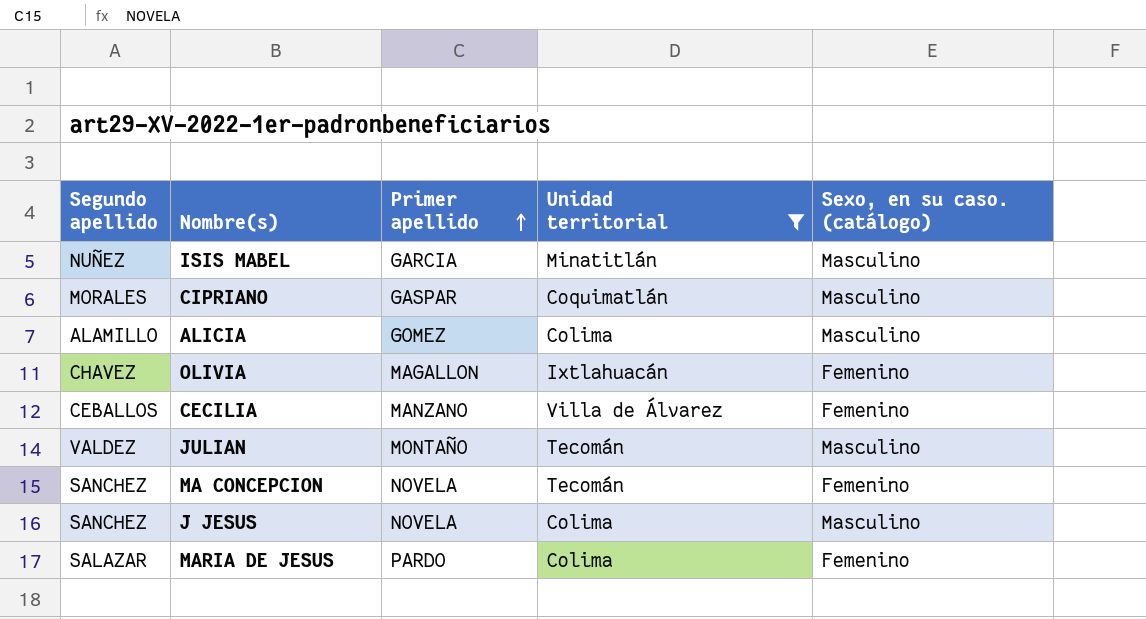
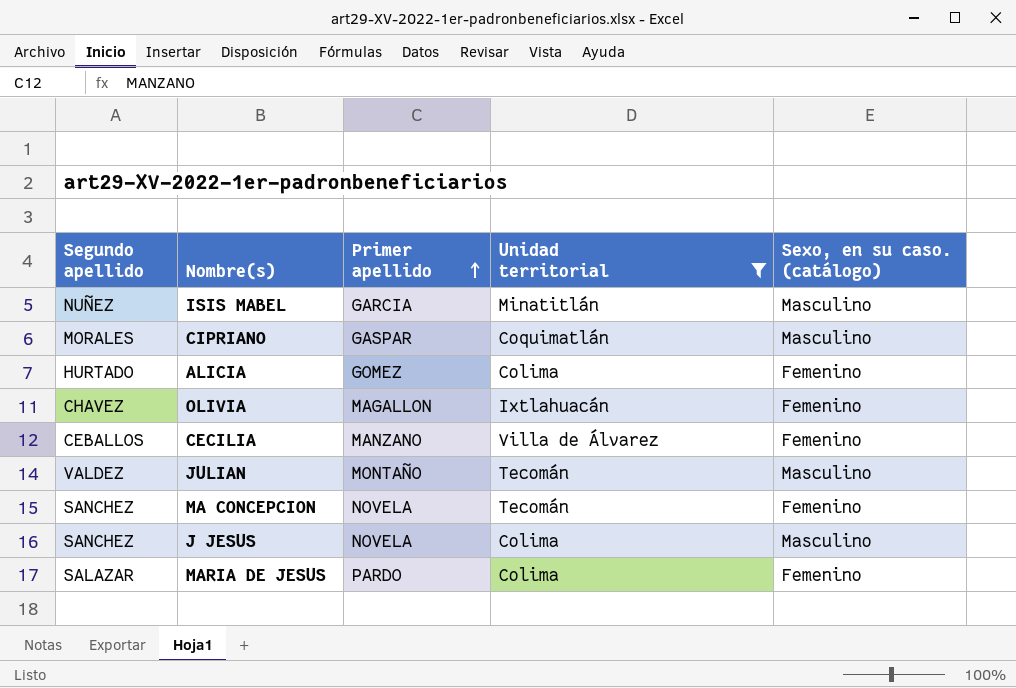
ALICIA | Segundo apellido: ALAMILLO -> HURTADO
ALICIA | Sexo, en su caso. (catálogo): Masculino -> Femenino

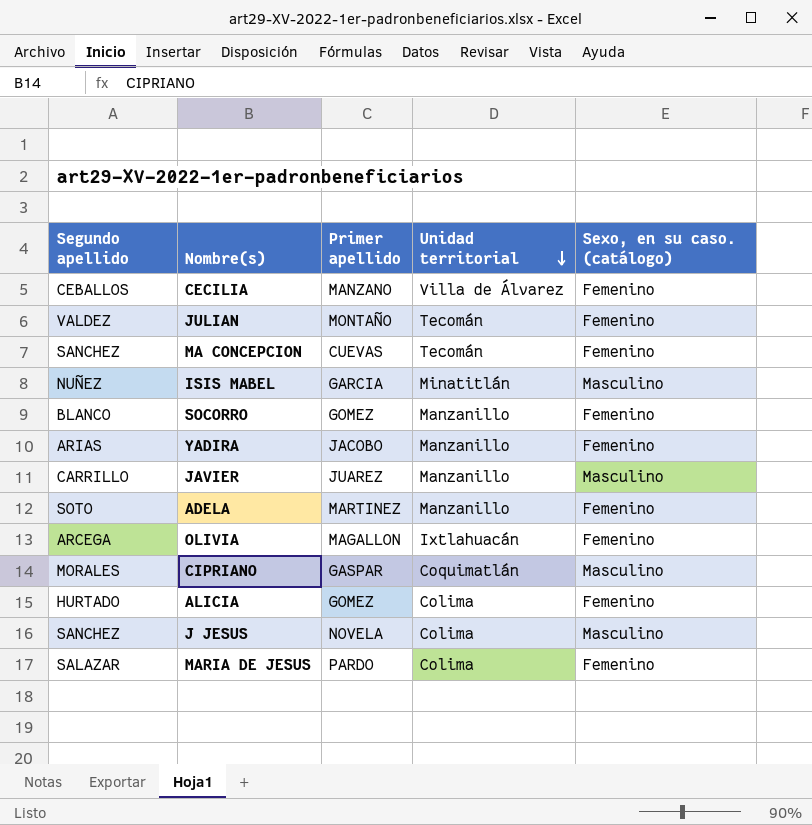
filter: Unidad territorial != Manzanillo -> none
row order: Primer apellido ascending -> Unidad territorial descending
JULIAN | Sexo, en su caso. (catálogo): Masculino -> Femenino
MA CONCEPCION | Primer apellido: NOVELA -> CUEVAS
OLIVIA | Segundo apellido: CHAVEZ -> ARCEGA

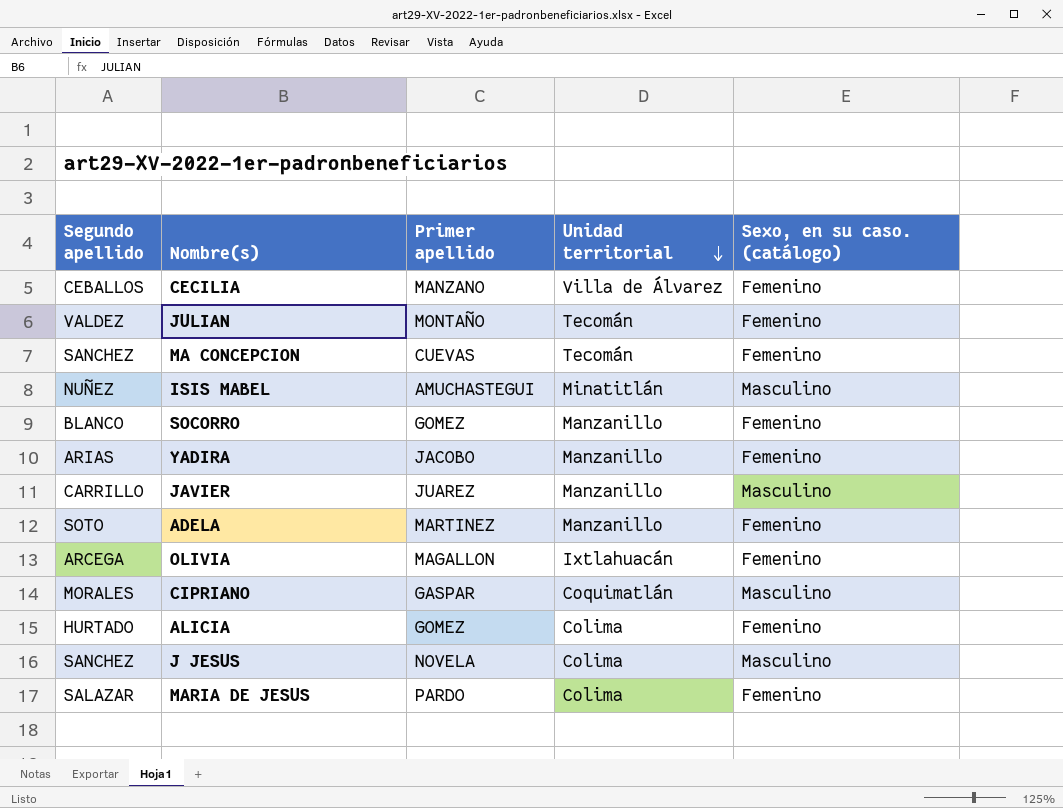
ISIS MABEL | Primer apellido: GARCIA -> AMUCHASTEGUI

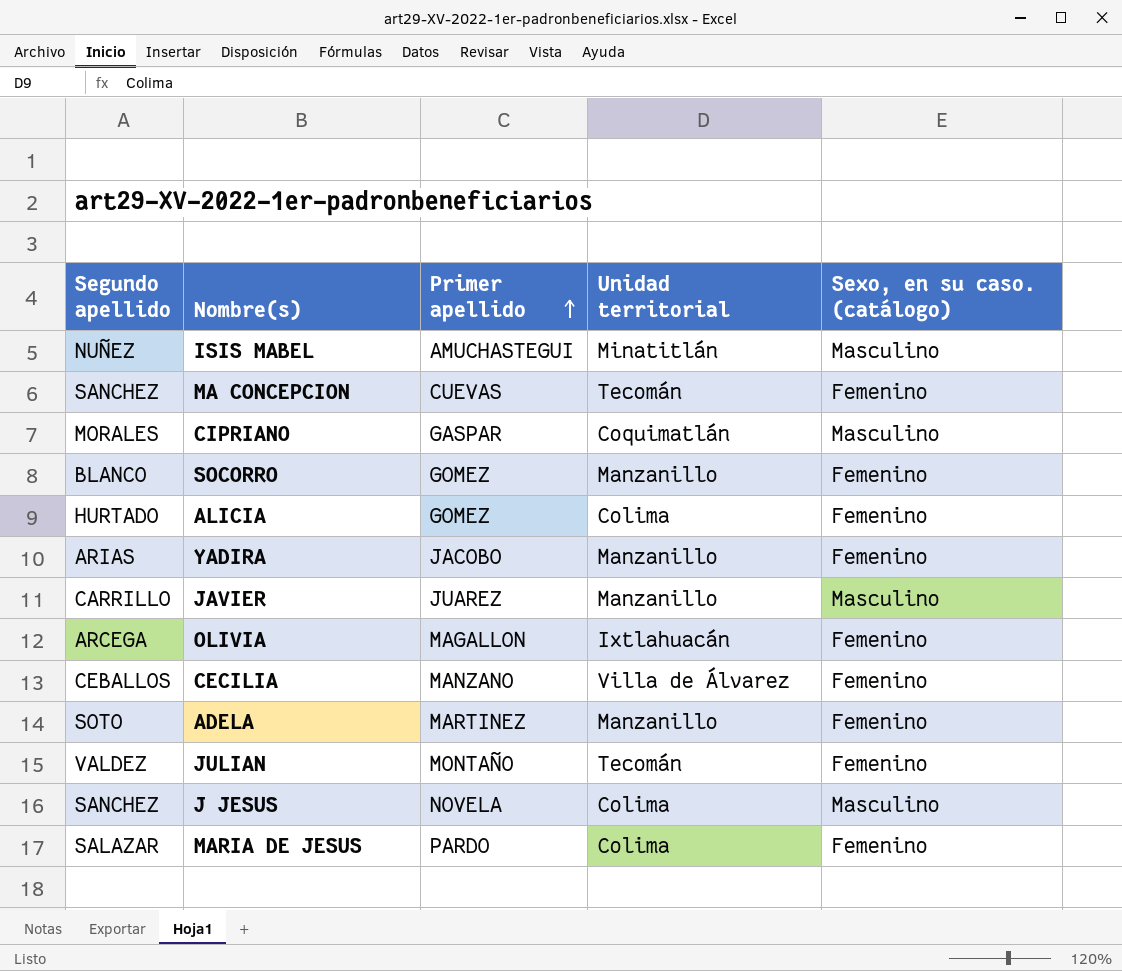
row order: Unidad territorial descending -> Primer apellido ascending

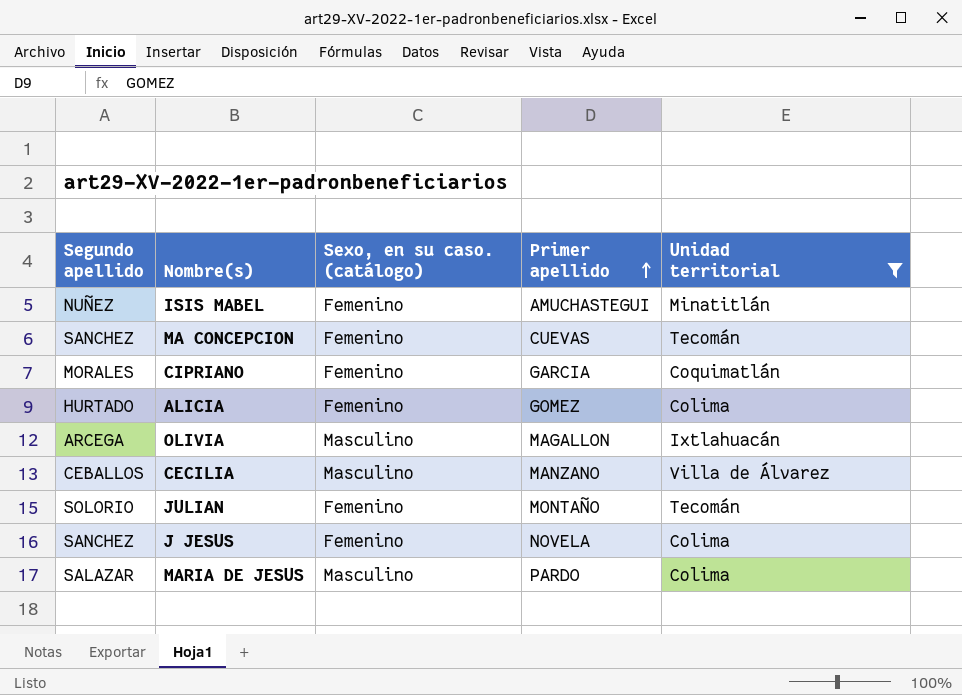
filter: none -> Unidad territorial != Manzanillo
column Sexo, en su caso. (catálogo) | position: 5 -> 3
ISIS MABEL | Sexo, en su caso. (catálogo): Masculino -> Femenino
CIPRIANO | Sexo, en su caso. (catálogo): Masculino -> Femenino
CIPRIANO | Primer apellido: GASPAR -> GARCIA
OLIVIA | Sexo, en su caso. (catálogo): Femenino -> Masculino
CECILIA | Sexo, en su caso. (catálogo): Femenino -> Masculino
JULIAN | Segundo apellido: VALDEZ -> SOLORIO
J JESUS | Sexo, en su caso. (catálogo): Masculino -> Femenino
MARIA DE JESUS | Sexo, en su caso. (catálogo): Femenino -> Masculino

